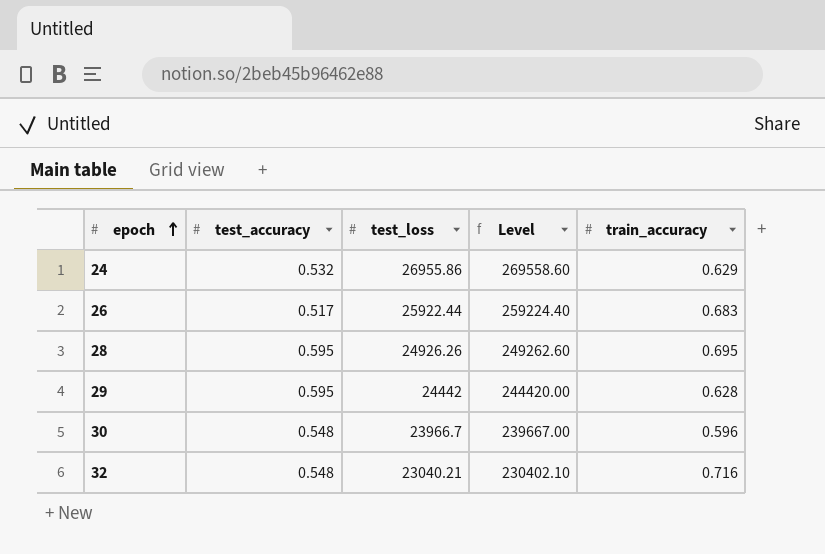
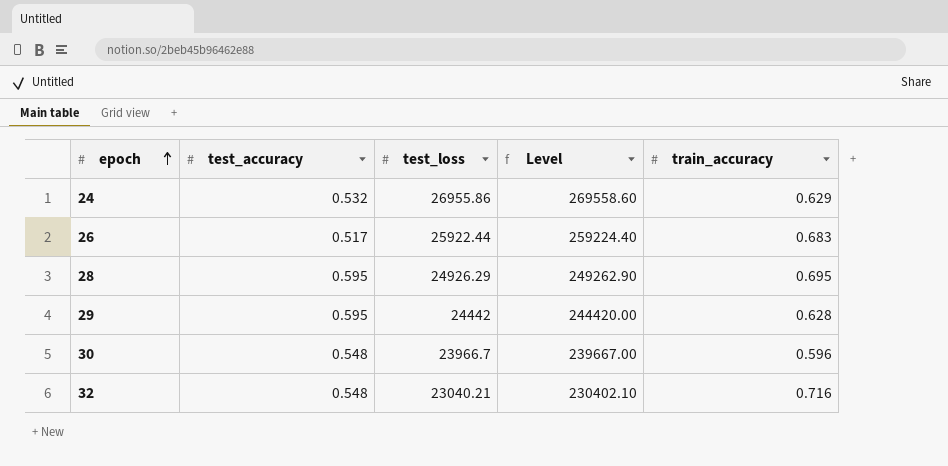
28 | test_loss: 24926.26 -> 24926.29
28 | Level: 249262.60 -> 249262.90

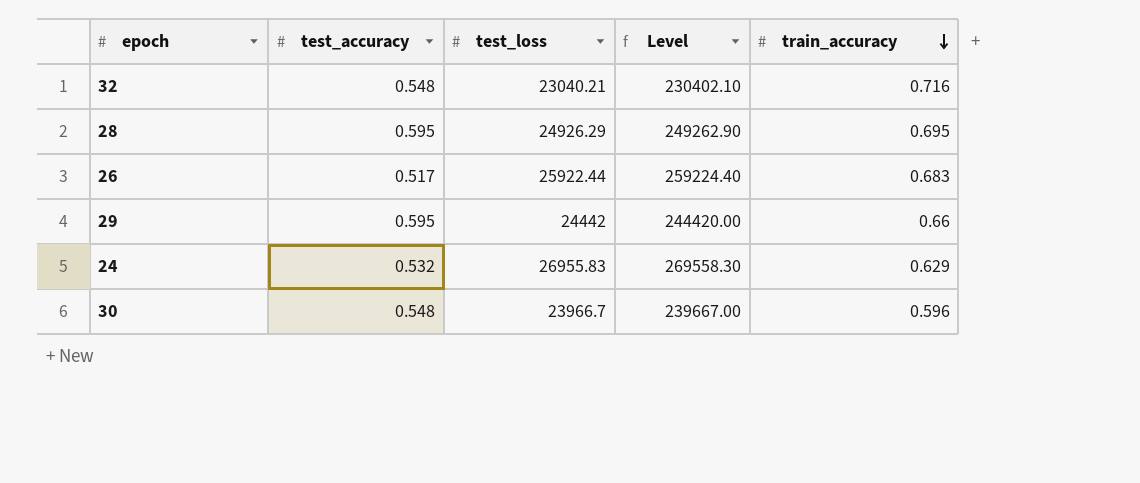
row order: epoch ascending -> train_accuracy descending
29 | train_accuracy: 0.628 -> 0.66
24 | test_loss: 26955.86 -> 26955.83
24 | Level: 269558.60 -> 269558.30

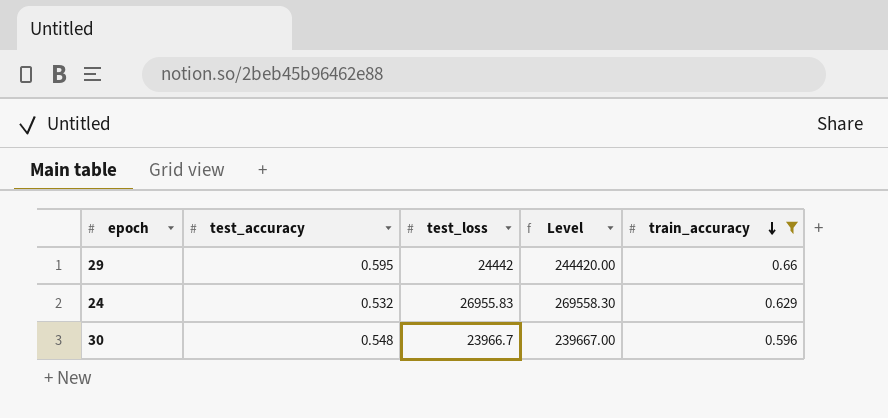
filter: none -> train_accuracy <= 0.66

